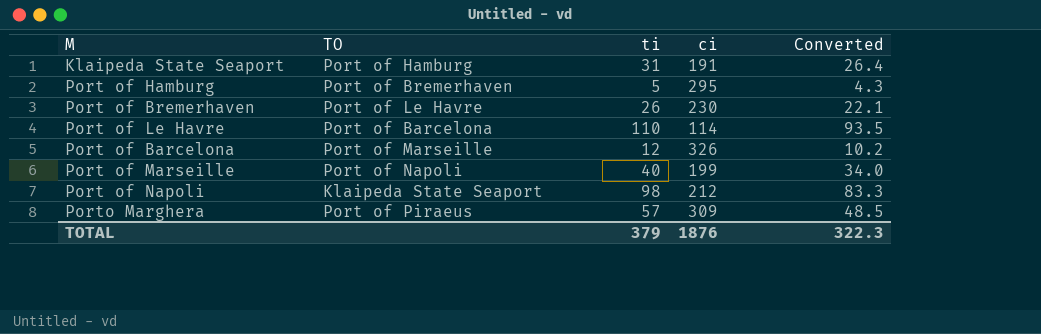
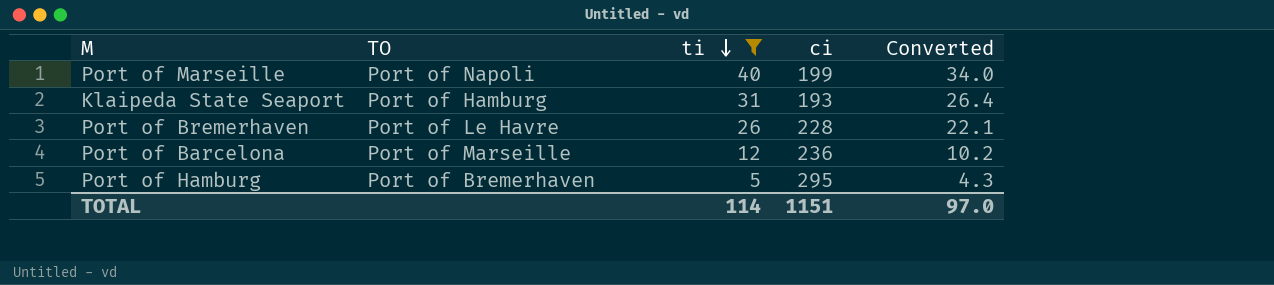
filter: none -> ti <= 40
row order: none -> ti descending
Klaipeda State Seaport | ci: 191 -> 193
Port of Bremerhaven | ci: 230 -> 228
Port of Barcelona | ci: 326 -> 236
TOTAL | ti: 379 -> 114
TOTAL | ci: 1876 -> 1151
TOTAL | Converted: 322.3 -> 97.0

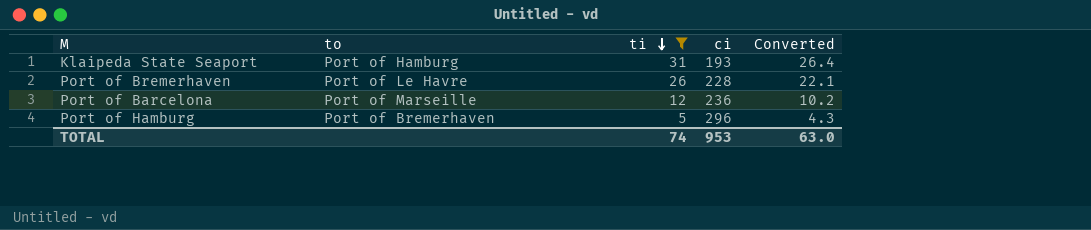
column name: TO -> to
row Port of Marseille: Port of Napoli | 40 | 199 | 34.0 -> none
Port of Hamburg | ci: 295 -> 296
TOTAL | ti: 114 -> 74
TOTAL | ci: 1151 -> 953
TOTAL | Converted: 97.0 -> 63.0

